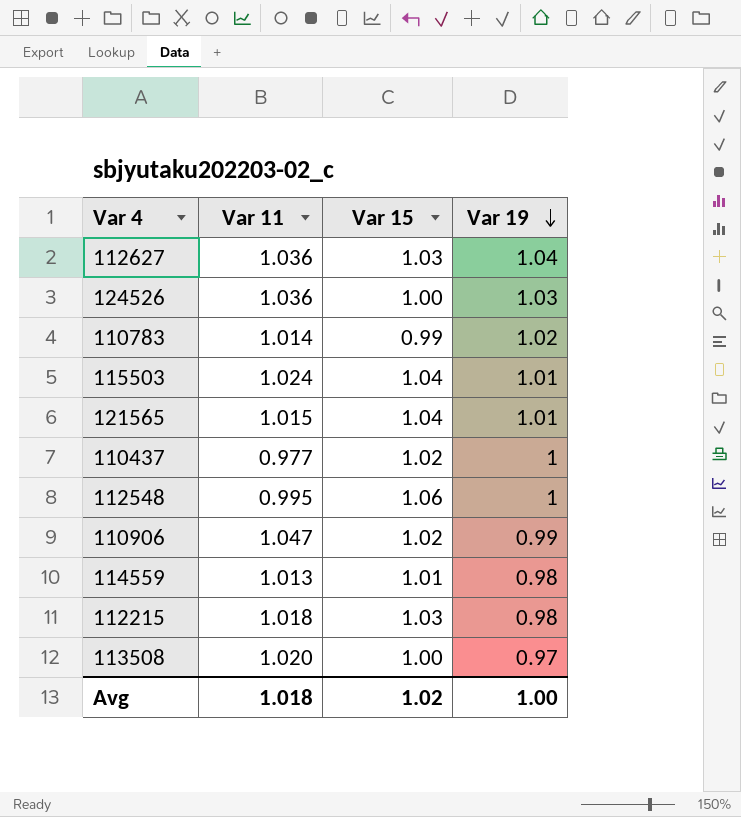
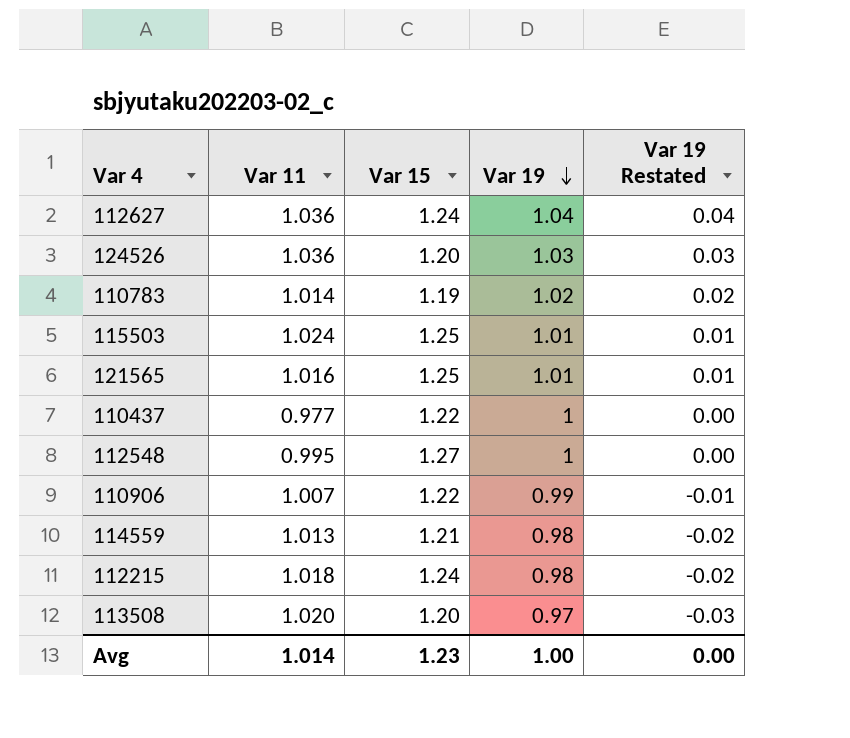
column Var 19 Restated | formula: none -> [Var 19] - 1
112627 | Var 15: 1.03 -> 1.24
124526 | Var 15: 1.00 -> 1.20
110783 | Var 15: 0.99 -> 1.19
115503 | Var 15: 1.04 -> 1.25
121565 | Var 11: 1.015 -> 1.016
121565 | Var 15: 1.04 -> 1.25
110437 | Var 15: 1.02 -> 1.22
112548 | Var 15: 1.06 -> 1.27
110906 | Var 11: 1.047 -> 1.007
110906 | Var 15: 1.02 -> 1.22
114559 | Var 15: 1.01 -> 1.21
112215 | Var 15: 1.03 -> 1.24
113508 | Var 15: 1.00 -> 1.20
Avg | Var 11: 1.018 -> 1.014
Avg | Var 15: 1.02 -> 1.23

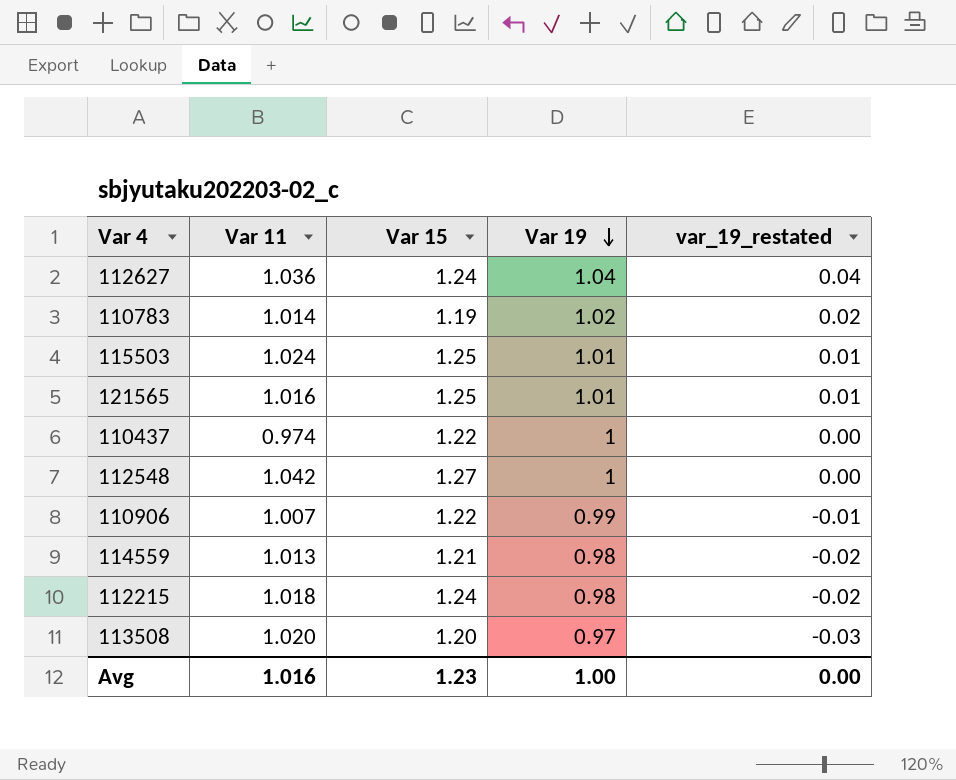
column name: Var 19 Restated -> var_19_restated
row 124526: 1.036 | 1.20 | 1.03 | 0.03 -> none
110437 | Var 11: 0.977 -> 0.974
112548 | Var 11: 0.995 -> 1.042
Avg | Var 11: 1.014 -> 1.016

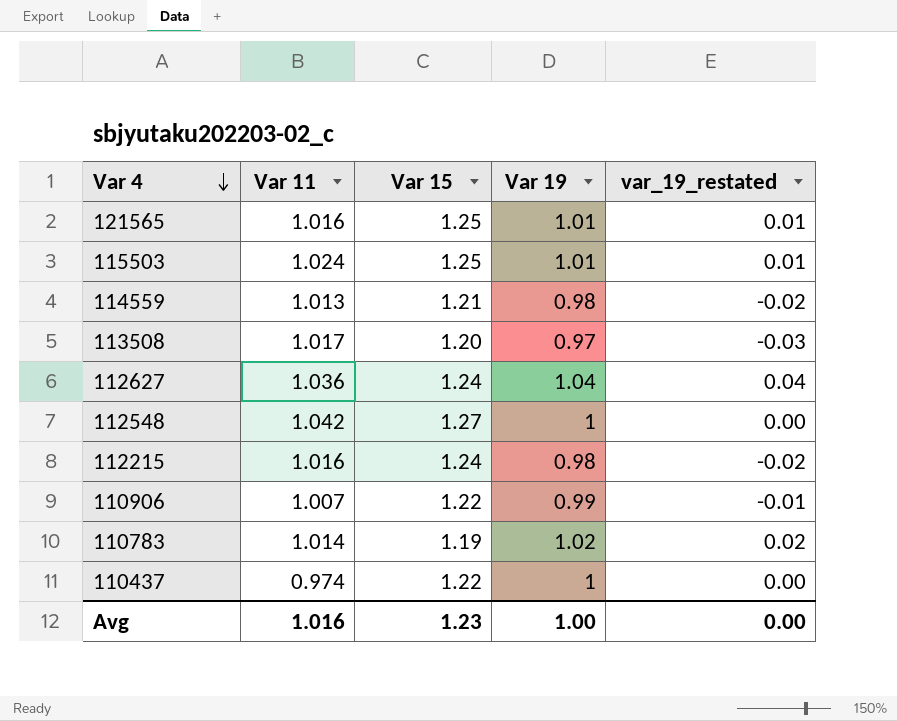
row order: Var 19 descending -> Var 4 descending
113508 | Var 11: 1.020 -> 1.017
112215 | Var 11: 1.018 -> 1.016

